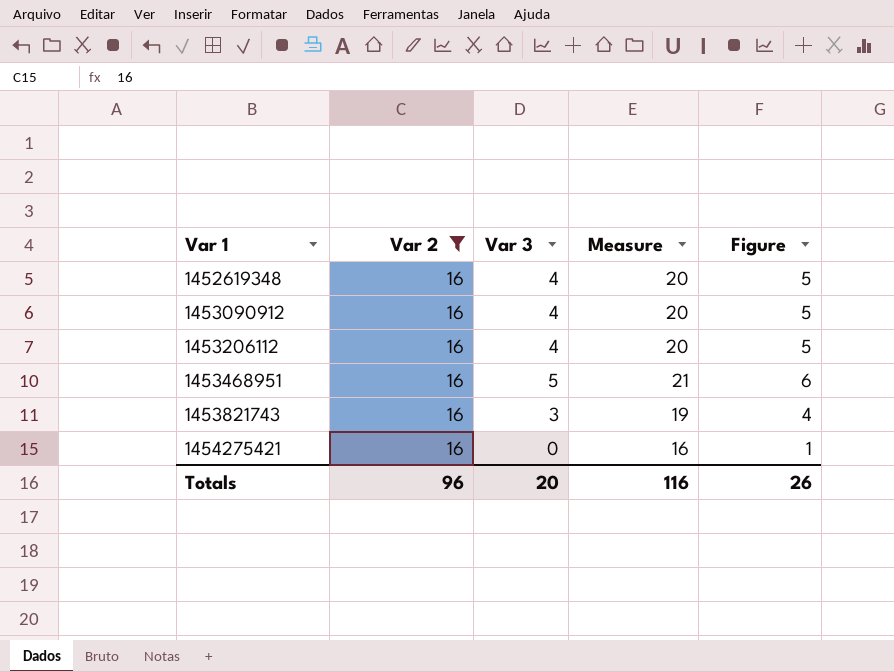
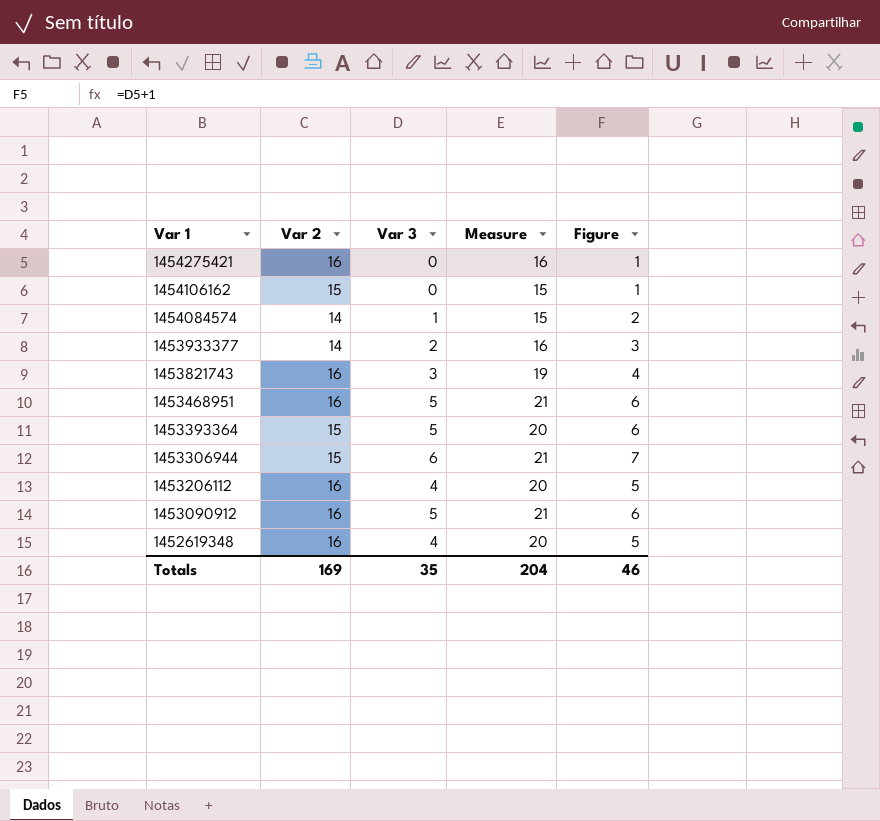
filter: Var 2 = 16 -> none
row order: Var 1 ascending -> Var 1 descending
1453090912 | Var 3: 4 -> 5
1453090912 | Measure: 20 -> 21
1453090912 | Figure: 5 -> 6
Totals | Var 2: 96 -> 169
Totals | Var 3: 20 -> 35
Totals | Measure: 116 -> 204
Totals | Figure: 26 -> 46

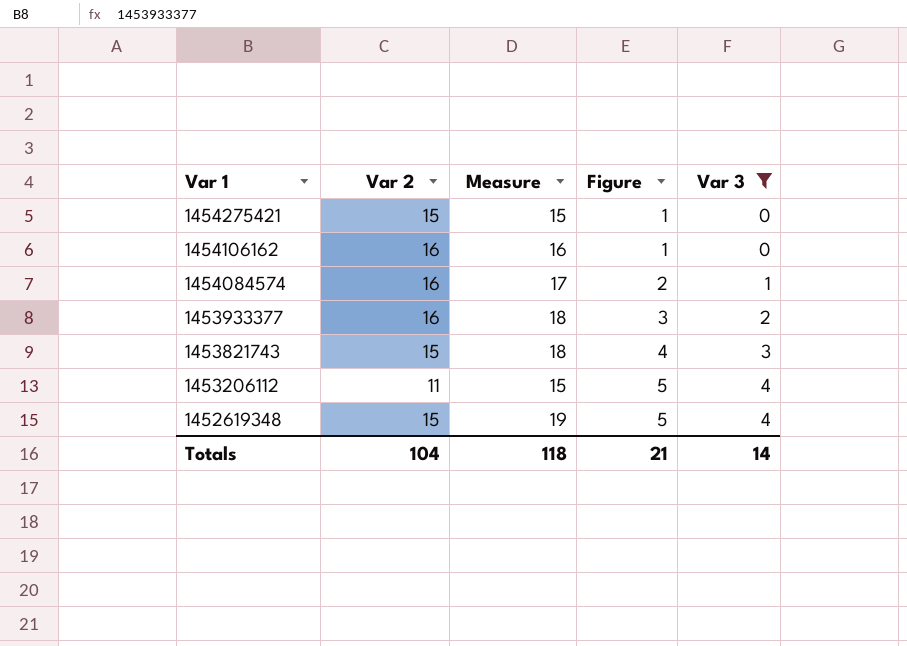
filter: none -> Var 3 <= 4
column Var 3 | position: 3 -> 5
1454275421 | Var 2: 16 -> 15
1454275421 | Measure: 16 -> 15
1454106162 | Var 2: 15 -> 16
1454106162 | Measure: 15 -> 16
1454084574 | Var 2: 14 -> 16
1454084574 | Measure: 15 -> 17
1453933377 | Var 2: 14 -> 16
1453933377 | Measure: 16 -> 18
1453821743 | Var 2: 16 -> 15
1453821743 | Measure: 19 -> 18
1453206112 | Var 2: 16 -> 11
1453206112 | Measure: 20 -> 15
1452619348 | Var 2: 16 -> 15
1452619348 | Measure: 20 -> 19
Totals | Var 2: 169 -> 104
Totals | Measure: 204 -> 118
Totals | Figure: 46 -> 21
Totals | Var 3: 35 -> 14

